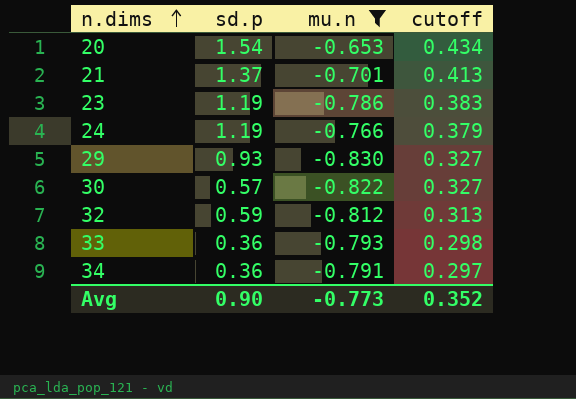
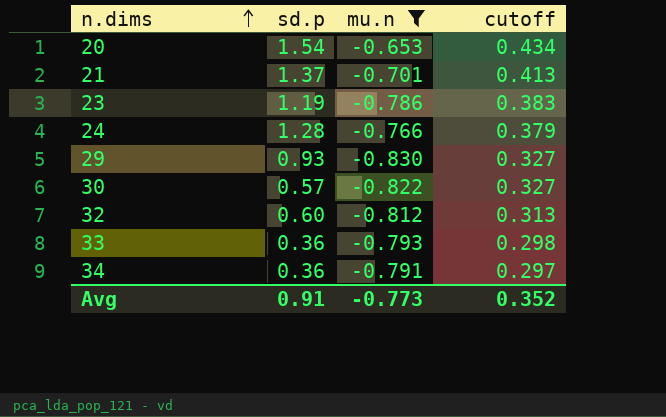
24 | sd.p: 1.19 -> 1.28
32 | sd.p: 0.59 -> 0.60
Avg | sd.p: 0.90 -> 0.91

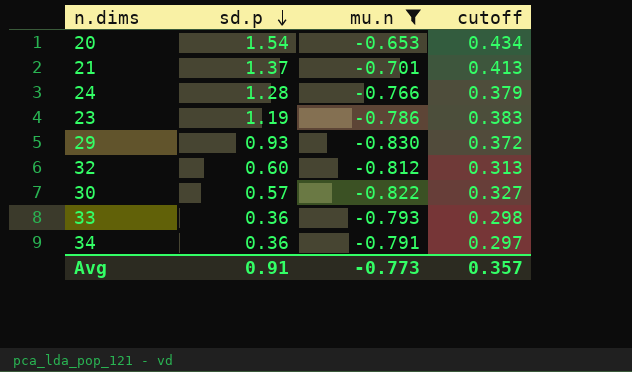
row order: n.dims ascending -> sd.p descending
29 | cutoff: 0.327 -> 0.372
Avg | cutoff: 0.352 -> 0.357

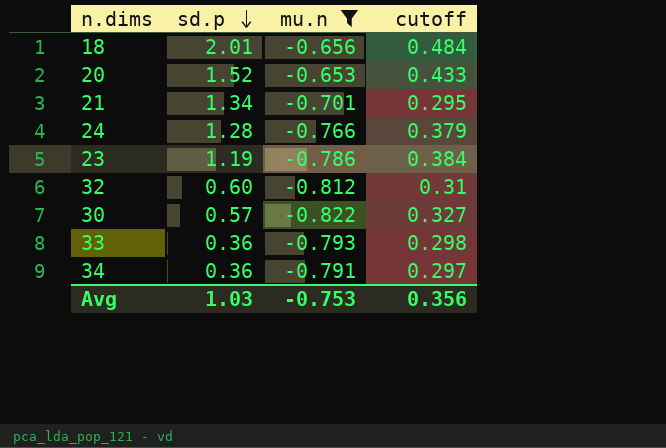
row 29: 0.93 | -0.830 | 0.372 -> none
row 18: none -> 2.01 | -0.656 | 0.484
20 | sd.p: 1.54 -> 1.52
20 | cutoff: 0.434 -> 0.433
21 | sd.p: 1.37 -> 1.34
21 | cutoff: 0.413 -> 0.295
23 | cutoff: 0.383 -> 0.384
32 | cutoff: 0.313 -> 0.31
Avg | sd.p: 0.91 -> 1.03
Avg | mu.n: -0.773 -> -0.753
Avg | cutoff: 0.357 -> 0.356

